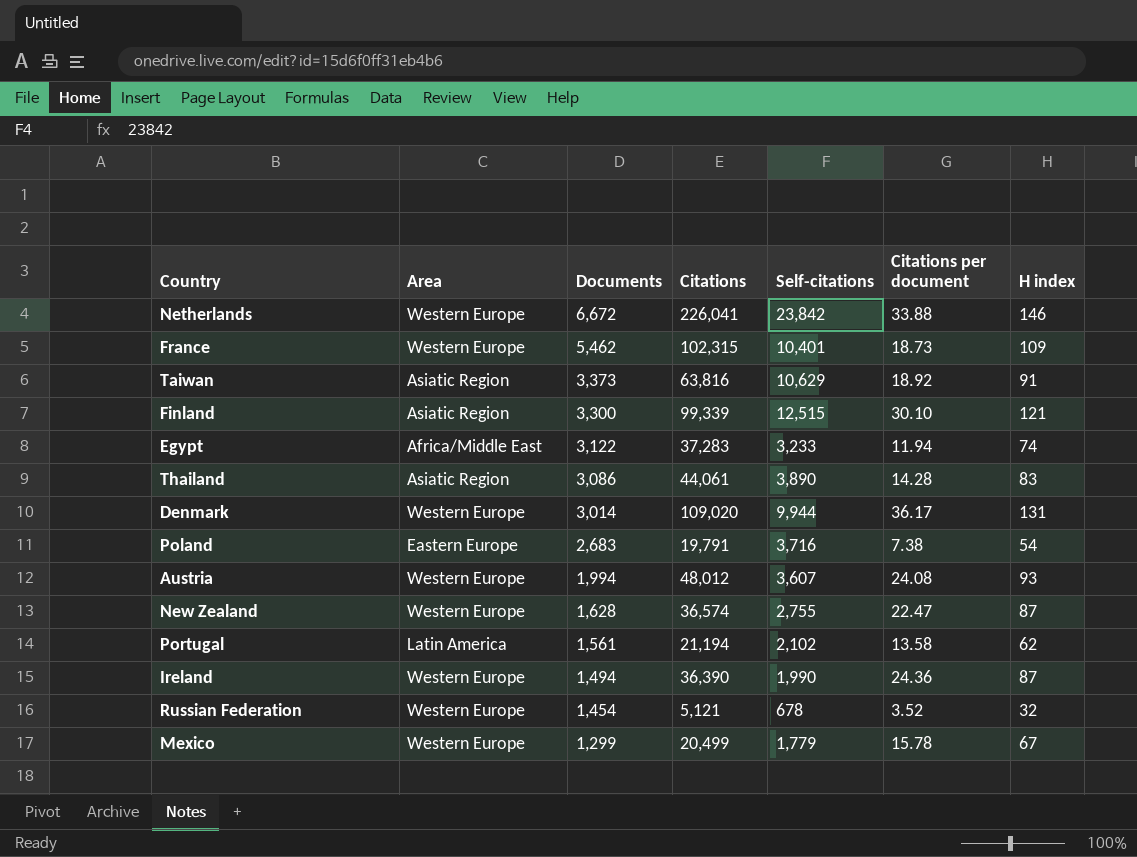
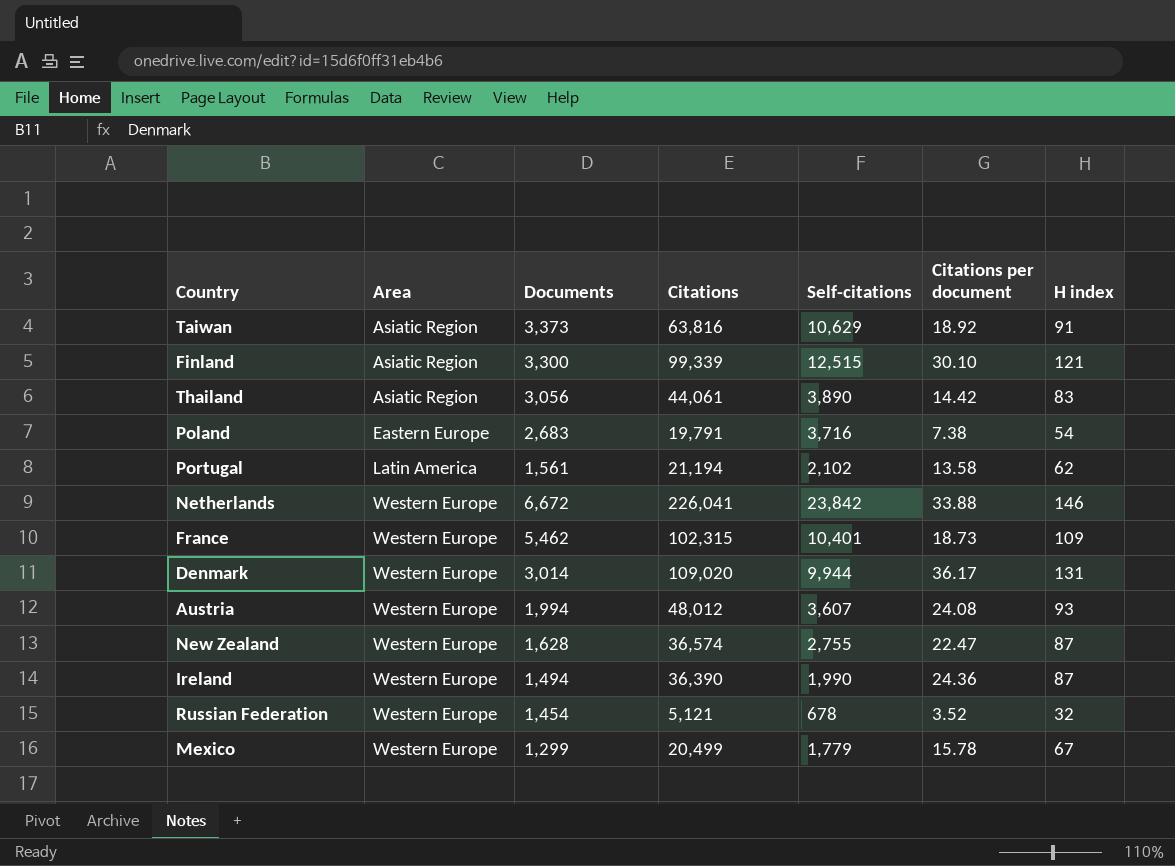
row order: Documents descending -> Area ascending
row Egypt: Africa/Middle East | 3,122 | 37,283 | 3,233 | 11.94 | 74 -> none
Thailand | Documents: 3,086 -> 3,056
Thailand | Citations per document: 14.28 -> 14.42

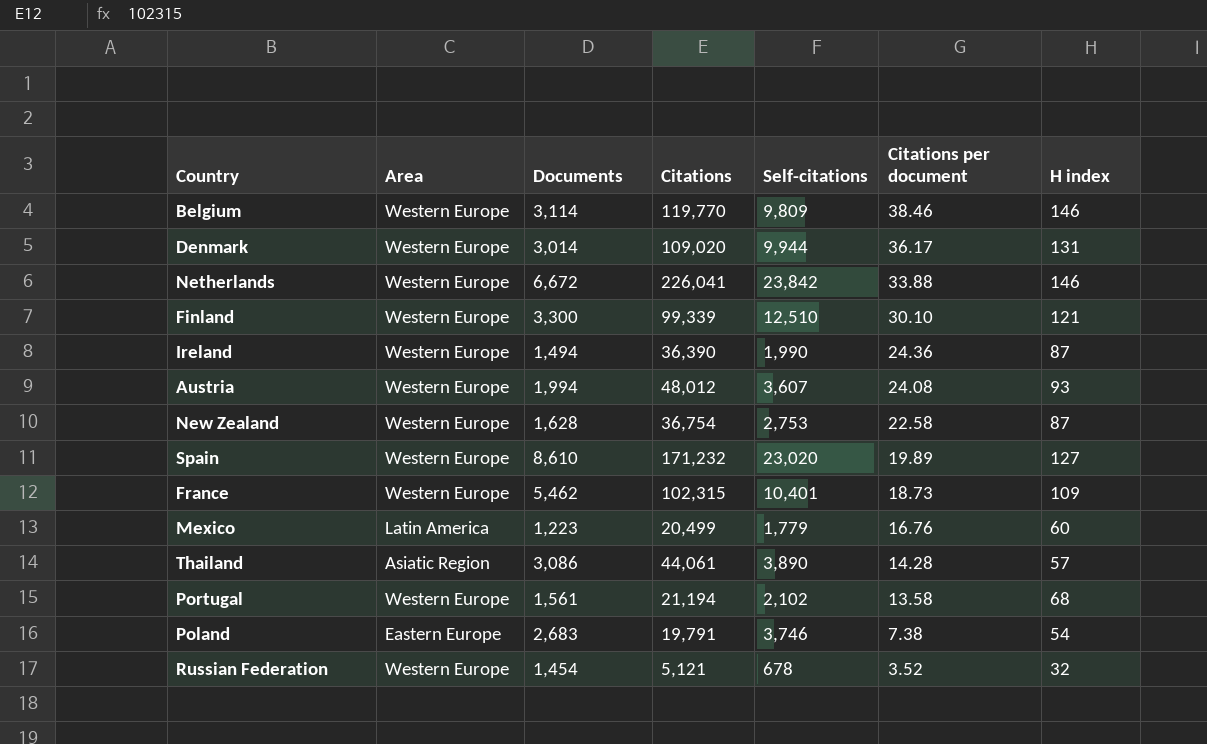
row order: Area ascending -> Citations per document descending
row Taiwan: Asiatic Region | 3,373 | 63,816 | 10,629 | 18.92 | 91 -> none
row Belgium: none -> Western Europe | 3,114 | 119,770 | 9,809 | 38.46 | 146
Finland | Area: Asiatic Region -> Western Europe
Finland | Self-citations: 12,515 -> 12,510
New Zealand | Citations: 36,574 -> 36,754
New Zealand | Self-citations: 2,755 -> 2,753
New Zealand | Citations per document: 22.47 -> 22.58
row Spain: none -> Western Europe | 8,610 | 171,232 | 23,020 | 19.89 | 127
Mexico | Area: Western Europe -> Latin America
Mexico | Documents: 1,299 -> 1,223
Mexico | Citations per document: 15.78 -> 16.76
Mexico | H index: 67 -> 60
Thailand | Documents: 3,056 -> 3,086
Thailand | Citations per document: 14.42 -> 14.28
Thailand | H index: 83 -> 57
Portugal | Area: Latin America -> Western Europe
Portugal | H index: 62 -> 68
Poland | Self-citations: 3,716 -> 3,746

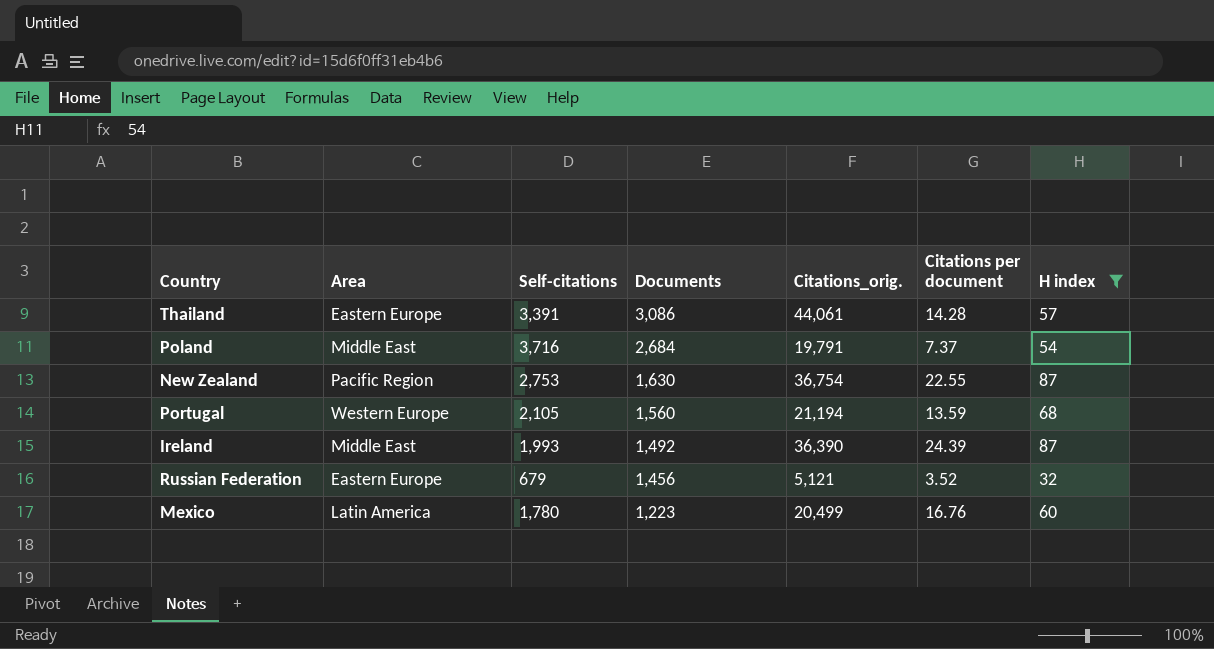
filter: none -> H index <= 87
row order: Citations per document descending -> Documents descending
column Self-citations | position: 5 -> 3
column name: Citations -> Citations_orig.
Thailand | Area: Asiatic Region -> Eastern Europe
Thailand | Self-citations: 3,890 -> 3,391
Poland | Area: Eastern Europe -> Middle East
Poland | Self-citations: 3,746 -> 3,716
Poland | Documents: 2,683 -> 2,684
Poland | Citations per document: 7.38 -> 7.37
New Zealand | Area: Western Europe -> Pacific Region
New Zealand | Documents: 1,628 -> 1,630
New Zealand | Citations per document: 22.58 -> 22.55
Portugal | Self-citations: 2,102 -> 2,105
Portugal | Documents: 1,561 -> 1,560
Portugal | Citations per document: 13.58 -> 13.59
Ireland | Area: Western Europe -> Middle East
Ireland | Self-citations: 1,990 -> 1,993
Ireland | Documents: 1,494 -> 1,492
Ireland | Citations per document: 24.36 -> 24.39
Russian Federation | Area: Western Europe -> Eastern Europe
Russian Federation | Self-citations: 678 -> 679
Russian Federation | Documents: 1,454 -> 1,456
Mexico | Self-citations: 1,779 -> 1,780

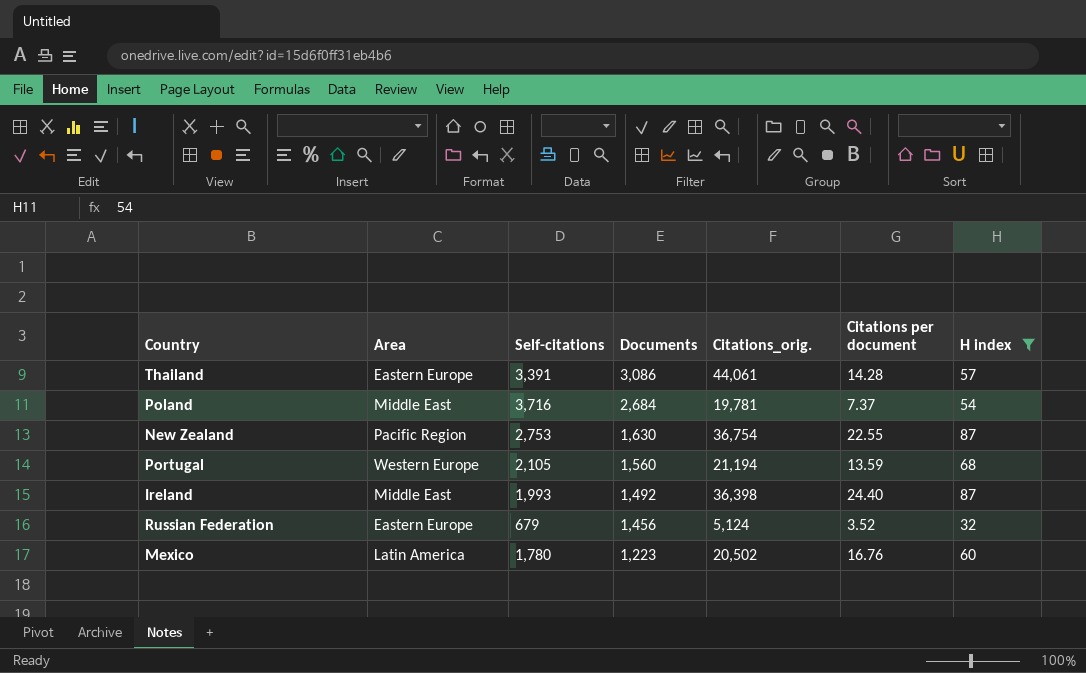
Poland | Citations_orig.: 19,791 -> 19,781
Ireland | Citations_orig.: 36,390 -> 36,398
Ireland | Citations per document: 24.39 -> 24.40
Russian Federation | Citations_orig.: 5,121 -> 5,124
Mexico | Citations_orig.: 20,499 -> 20,502

